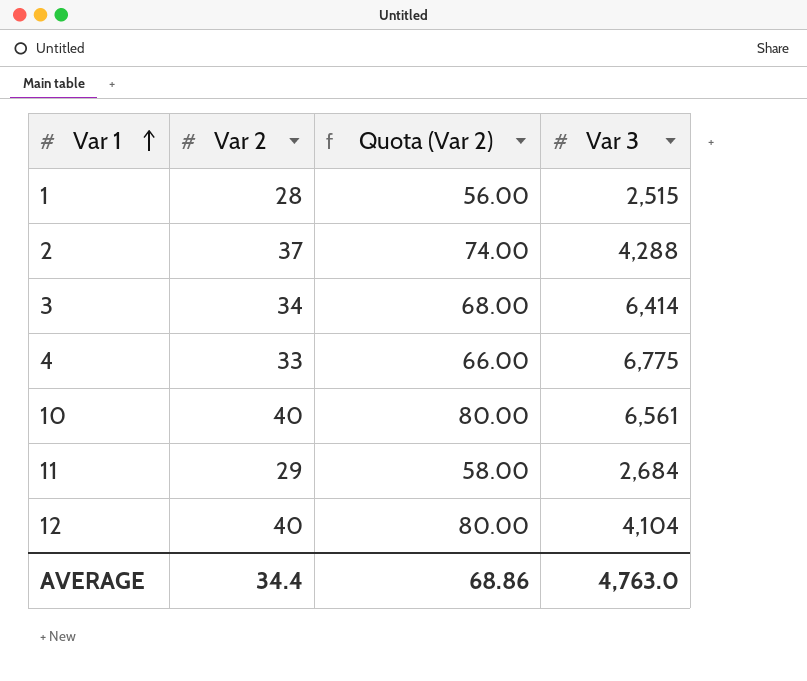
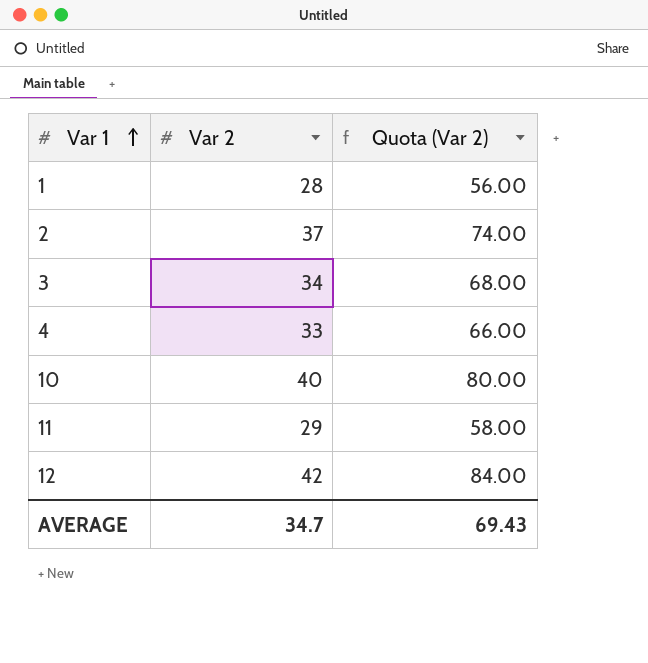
column Var 3 | position: 4 -> none
12 | Var 2: 40 -> 42
12 | Quota (Var 2): 80.00 -> 84.00
AVERAGE | Var 2: 34.4 -> 34.7
AVERAGE | Quota (Var 2): 68.86 -> 69.43

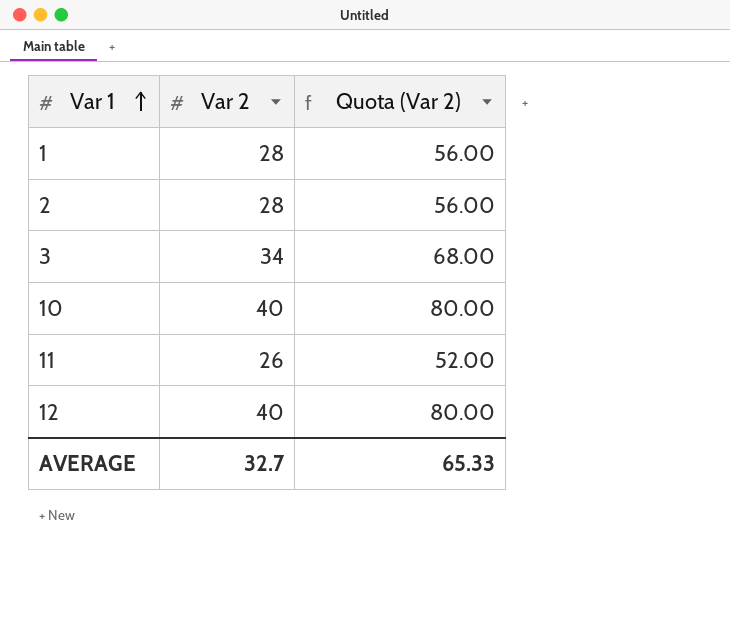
row 4: 33 | 66.00 -> none
2 | Var 2: 37 -> 28
2 | Quota (Var 2): 74.00 -> 56.00
11 | Var 2: 29 -> 26
11 | Quota (Var 2): 58.00 -> 52.00
12 | Var 2: 42 -> 40
12 | Quota (Var 2): 84.00 -> 80.00
AVERAGE | Var 2: 34.7 -> 32.7
AVERAGE | Quota (Var 2): 69.43 -> 65.33

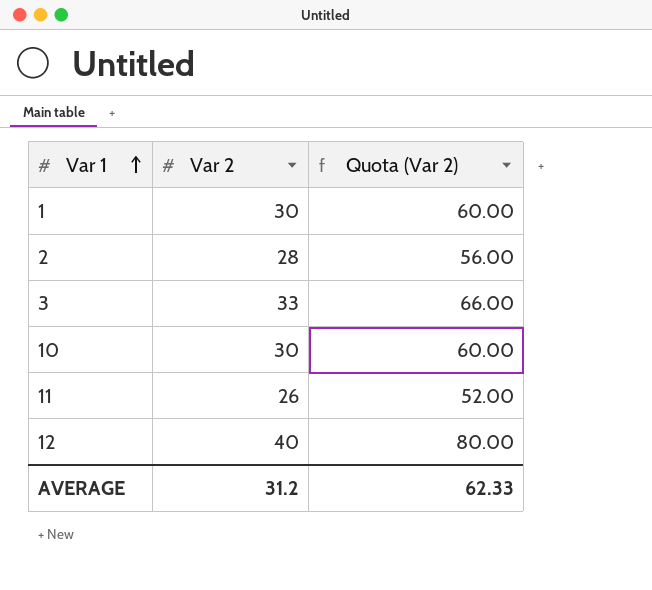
1 | Var 2: 28 -> 30
1 | Quota (Var 2): 56.00 -> 60.00
3 | Var 2: 34 -> 33
3 | Quota (Var 2): 68.00 -> 66.00
10 | Var 2: 40 -> 30
10 | Quota (Var 2): 80.00 -> 60.00
AVERAGE | Var 2: 32.7 -> 31.2
AVERAGE | Quota (Var 2): 65.33 -> 62.33

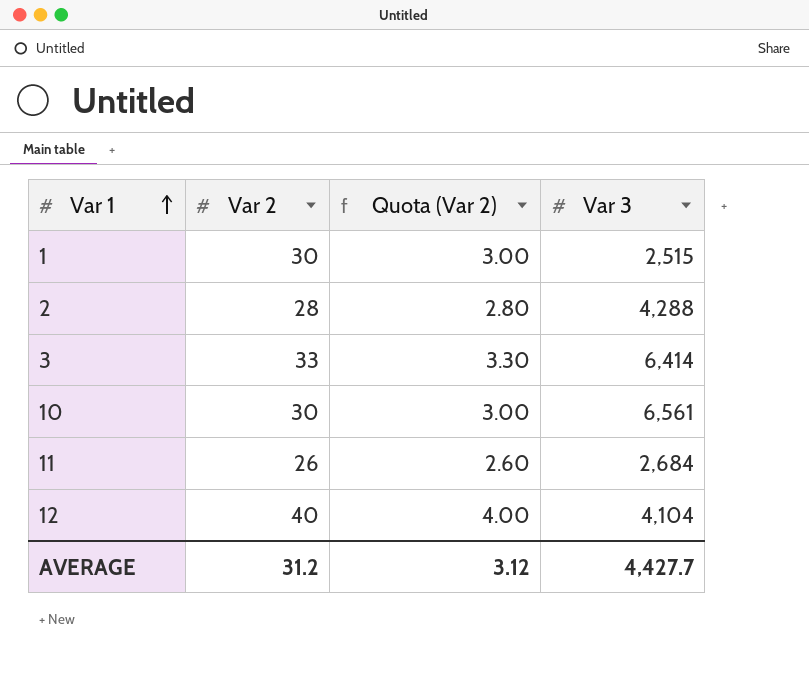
column Quota (Var 2) | formula: [Var 2] * 2 -> [Var 2] * 0.1
column Var 3 | position: none -> 4
AVERAGE | Quota (Var 2): 62.33 -> 3.12

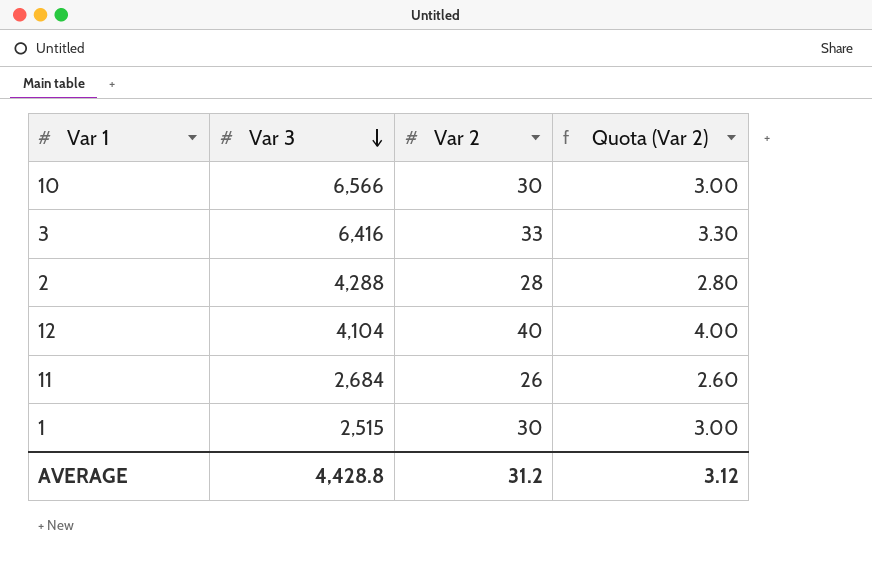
row order: Var 1 ascending -> Var 3 descending
column Var 3 | position: 4 -> 2
10 | Var 3: 6,561 -> 6,566
3 | Var 3: 6,414 -> 6,416
AVERAGE | Var 3: 4,427.7 -> 4,428.8

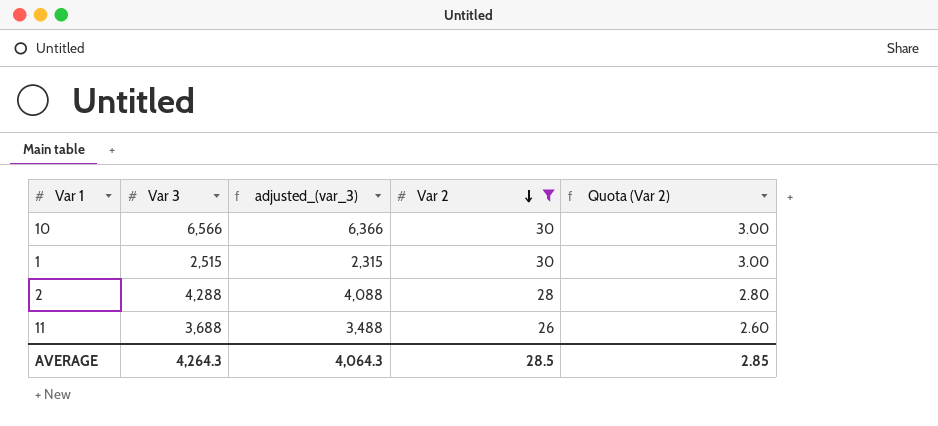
filter: none -> Var 2 <= 30
row order: Var 3 descending -> Var 2 descending
column adjusted_(var_3) | formula: none -> [Var 3] - 200
11 | Var 3: 2,684 -> 3,688
AVERAGE | Var 3: 4,428.8 -> 4,264.3
AVERAGE | Var 2: 31.2 -> 28.5
AVERAGE | Quota (Var 2): 3.12 -> 2.85

